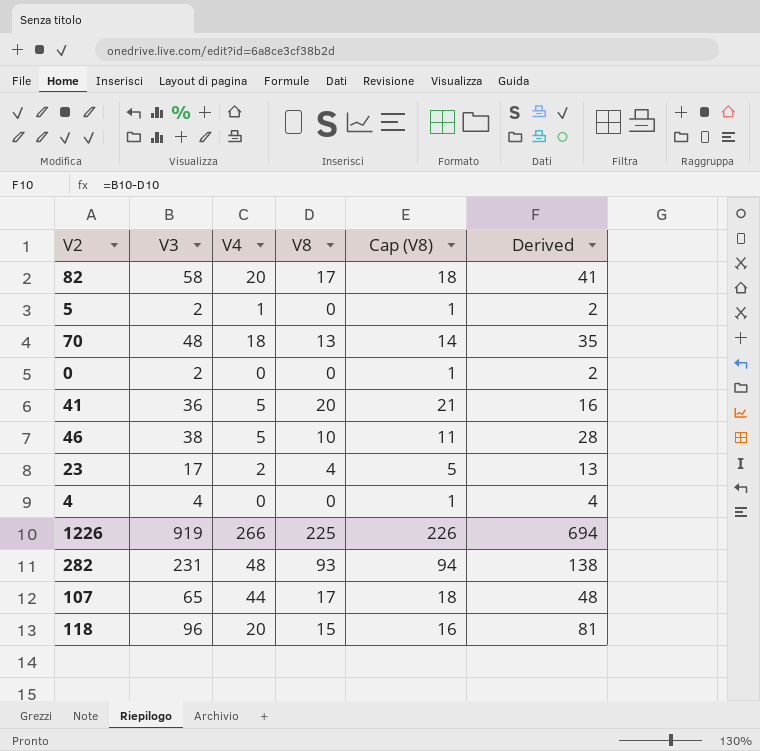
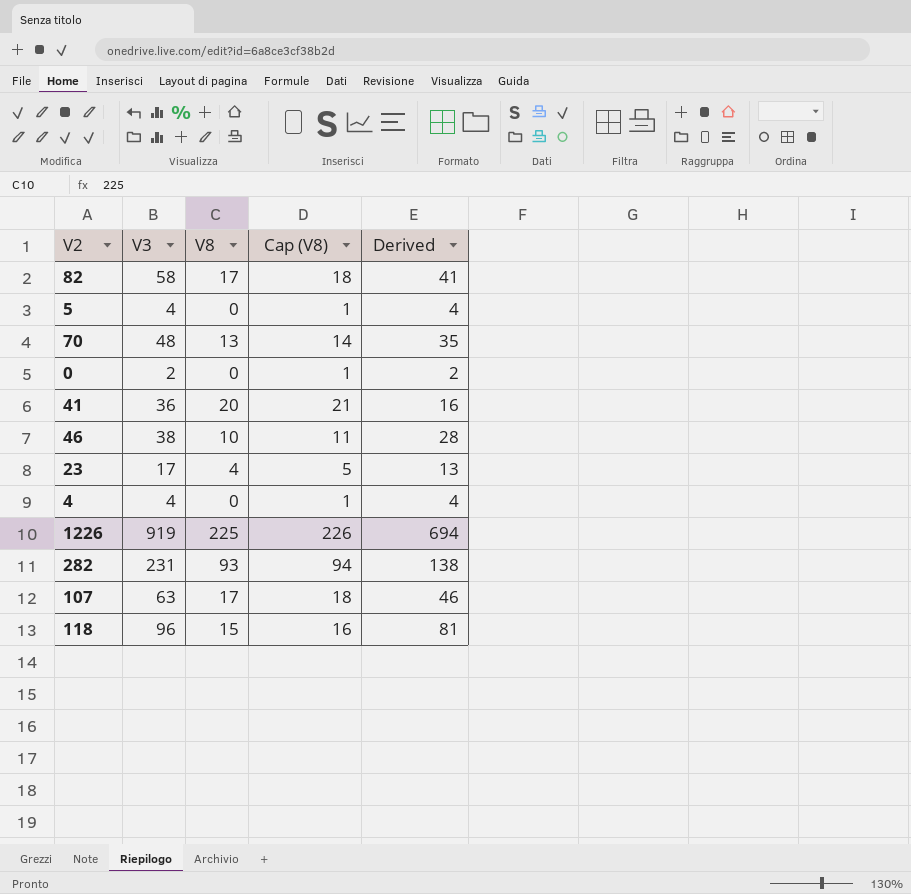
column V4 | position: 3 -> none
5 | V3: 2 -> 4
5 | Derived: 2 -> 4
107 | V3: 65 -> 63
107 | Derived: 48 -> 46

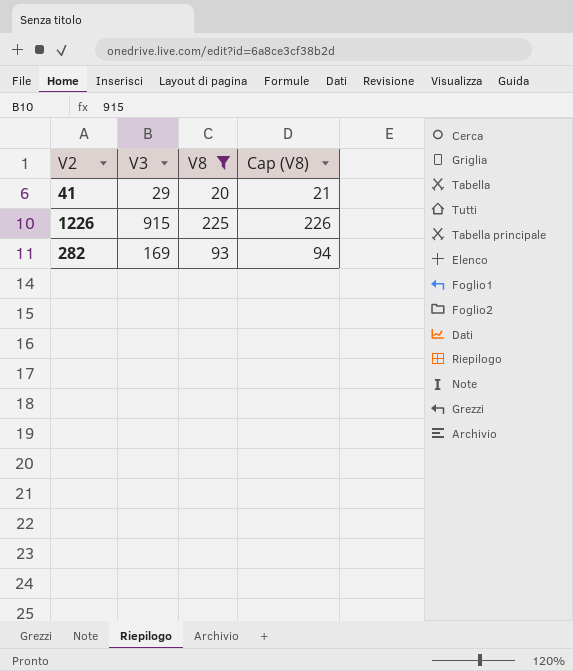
filter: none -> V8 >= 20
column Derived | formula: [V3] - [V8] -> none
41 | V3: 36 -> 29
1226 | V3: 919 -> 915
282 | V3: 231 -> 169

